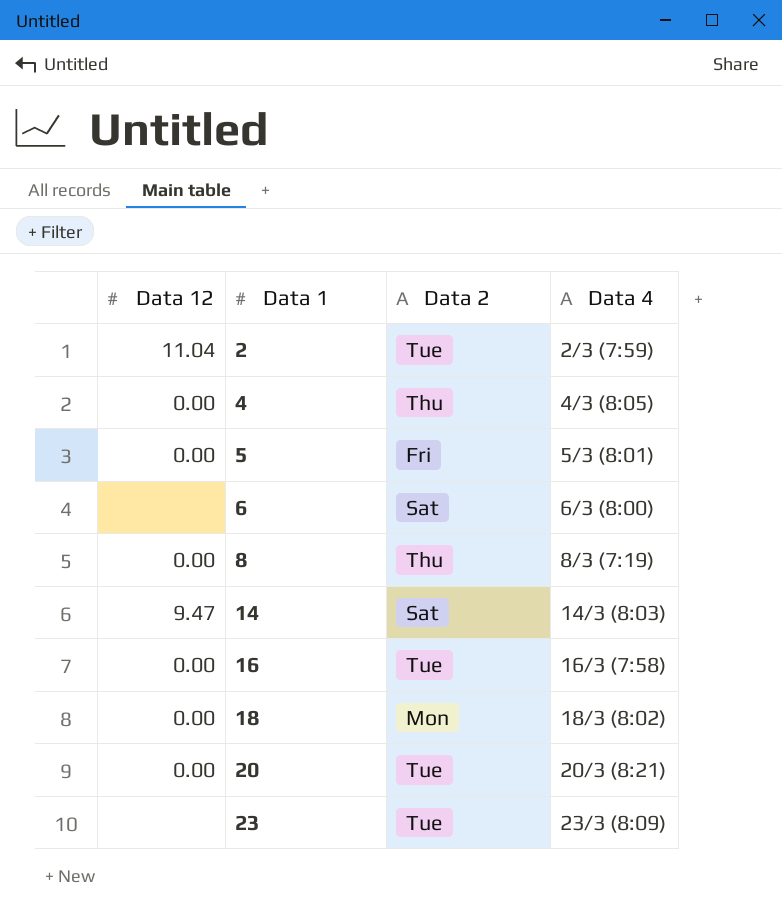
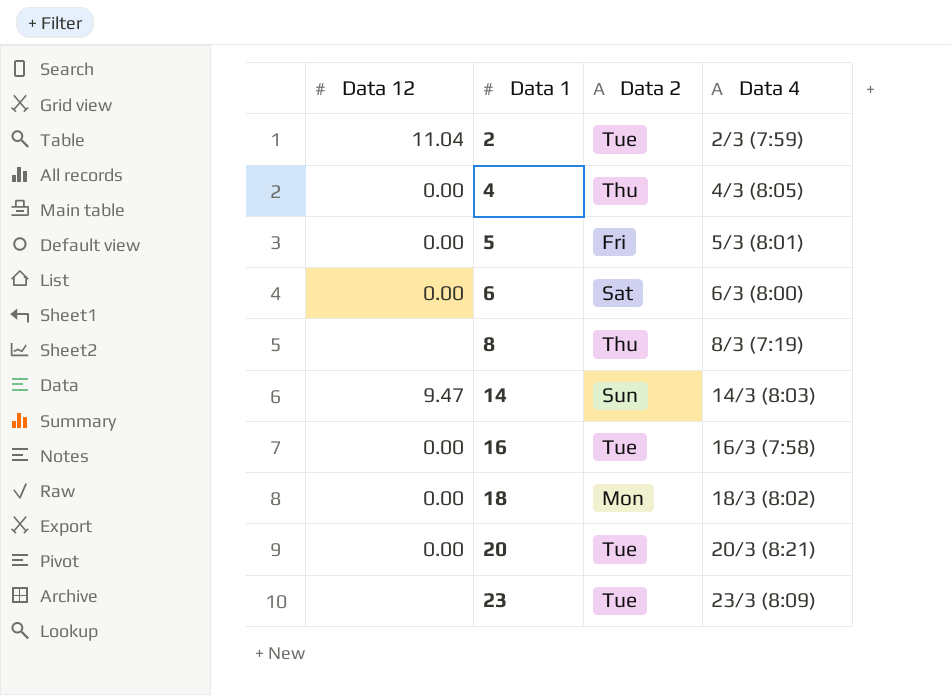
6 | Data 12: none -> 0.00
8 | Data 12: 0.00 -> none
14 | Data 2: Sat -> Sun

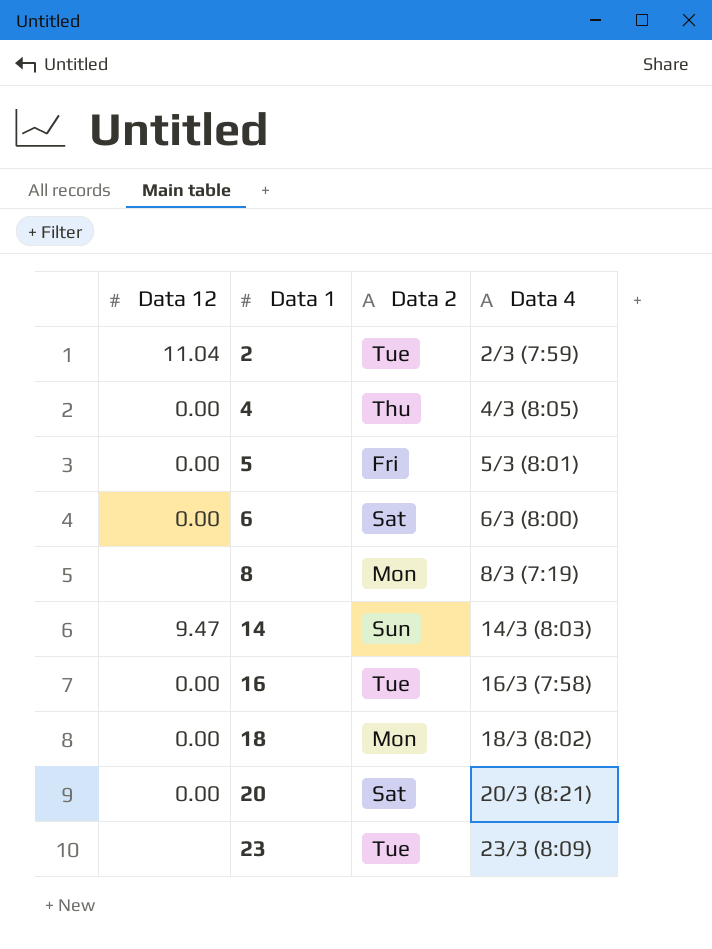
8 | Data 2: Thu -> Mon
20 | Data 2: Tue -> Sat

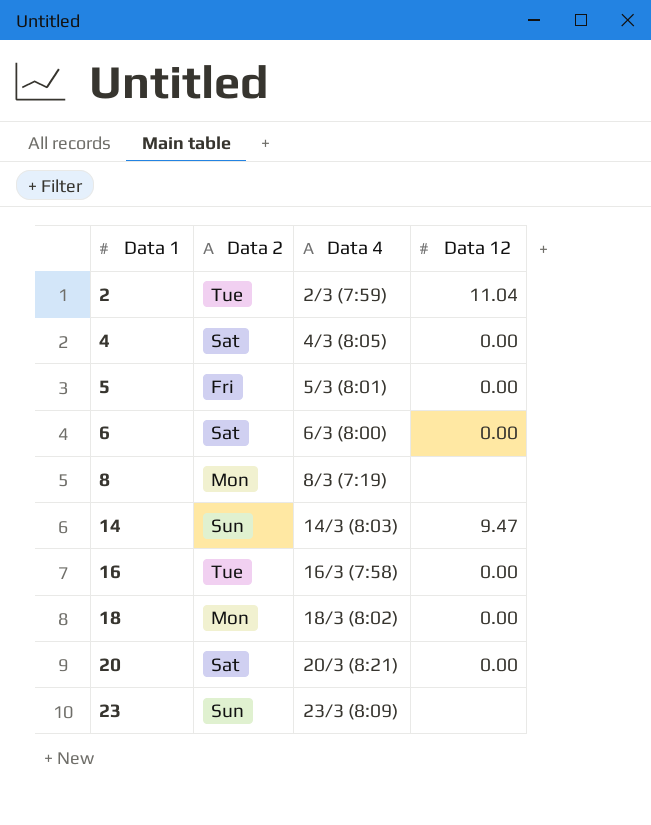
column Data 12 | position: 1 -> 4
4 | Data 2: Thu -> Sat
23 | Data 2: Tue -> Sun

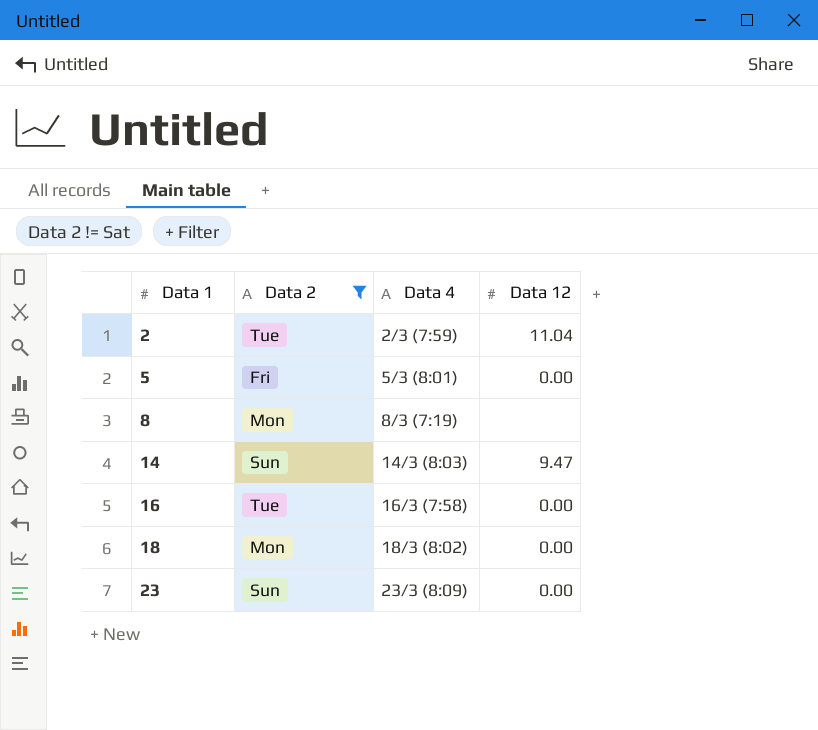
filter: none -> Data 2 != Sat
23 | Data 12: none -> 0.00

